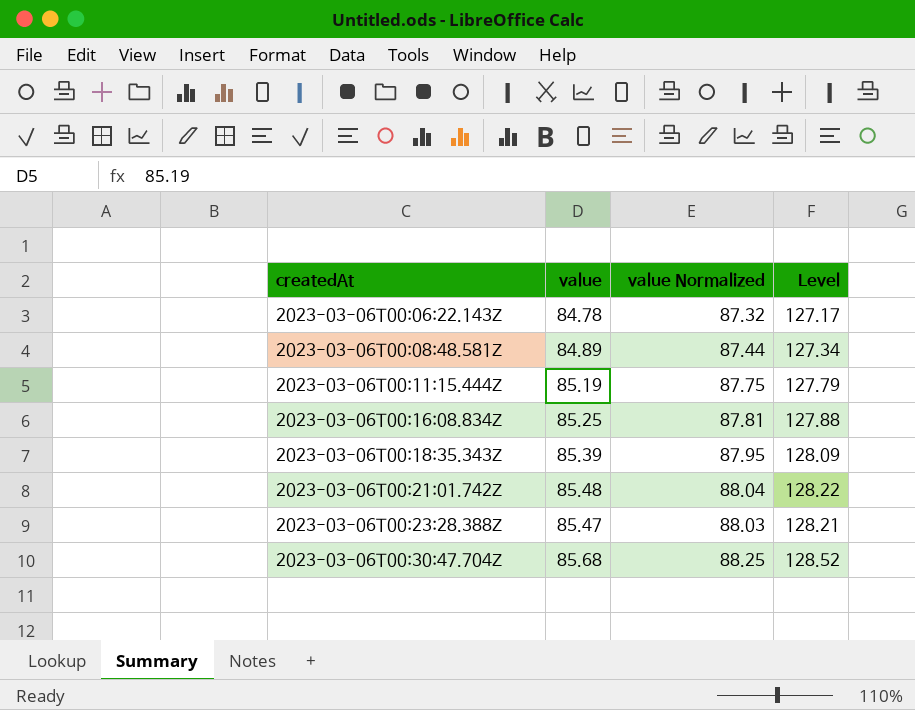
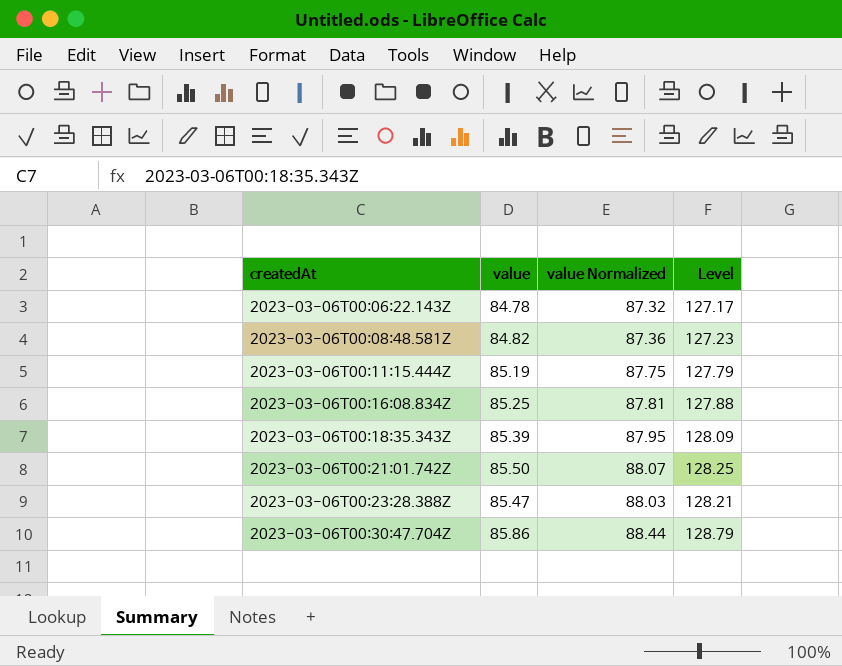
2023-03-06T00:08:48.581Z | value: 84.89 -> 84.82
2023-03-06T00:08:48.581Z | value Normalized: 87.44 -> 87.36
2023-03-06T00:08:48.581Z | Level: 127.34 -> 127.23
2023-03-06T00:21:01.742Z | value: 85.48 -> 85.50
2023-03-06T00:21:01.742Z | value Normalized: 88.04 -> 88.07
2023-03-06T00:21:01.742Z | Level: 128.22 -> 128.25
2023-03-06T00:30:47.704Z | value: 85.68 -> 85.86
2023-03-06T00:30:47.704Z | value Normalized: 88.25 -> 88.44
2023-03-06T00:30:47.704Z | Level: 128.52 -> 128.79

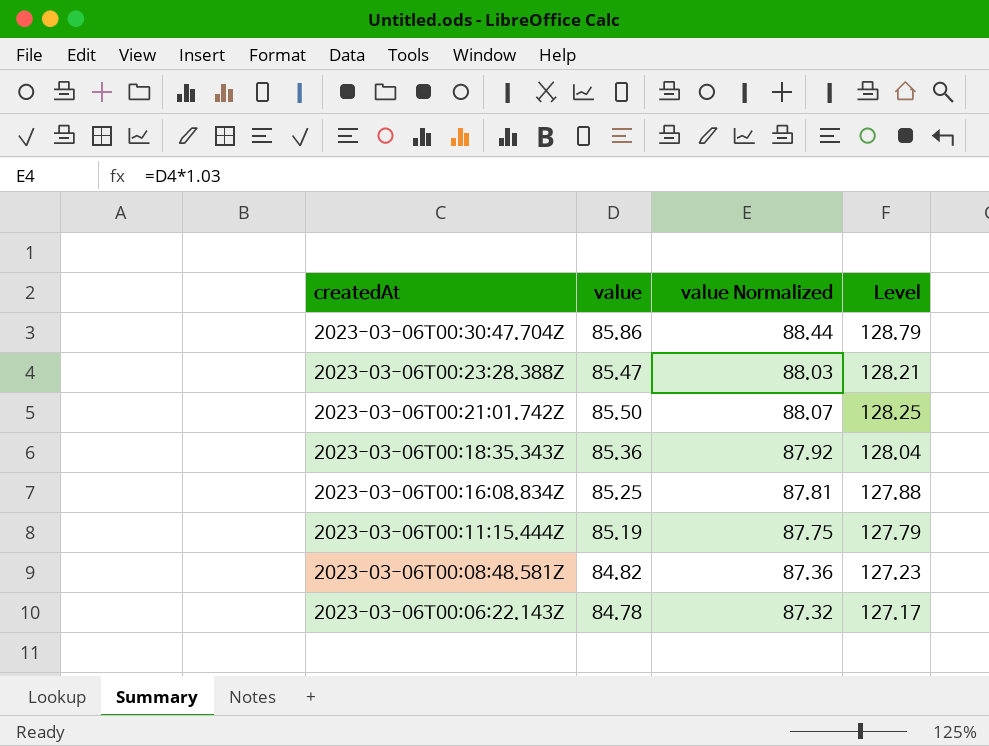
row order: createdAt ascending -> createdAt descending
2023-03-06T00:18:35.343Z | value: 85.39 -> 85.36
2023-03-06T00:18:35.343Z | value Normalized: 87.95 -> 87.92
2023-03-06T00:18:35.343Z | Level: 128.09 -> 128.04

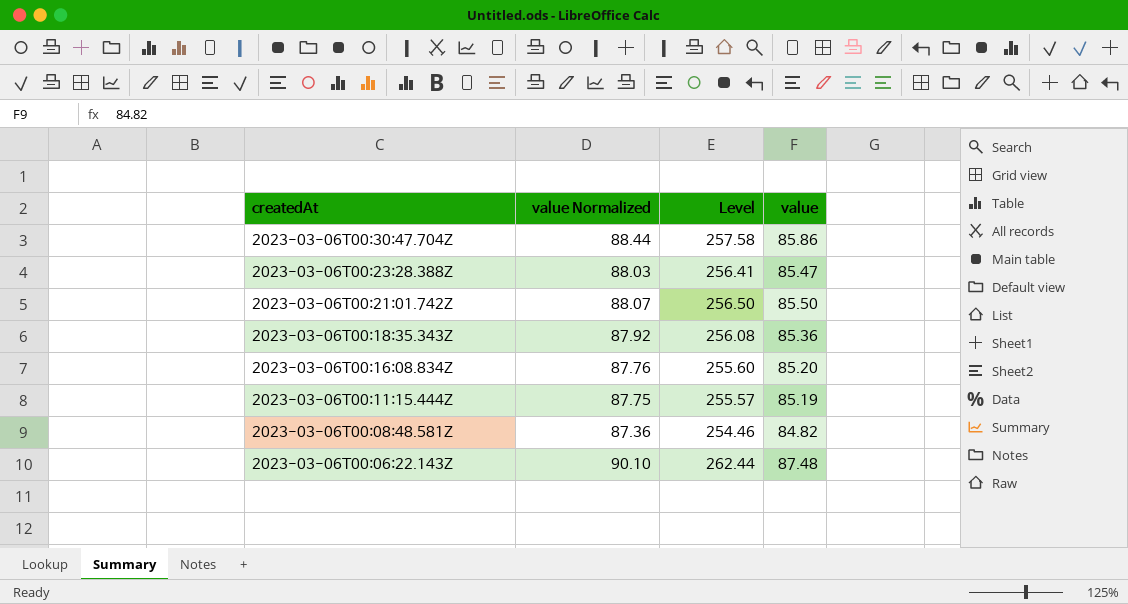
column Level | formula: [value] * 1.5 -> [value] * 3
column value | position: 2 -> 4
2023-03-06T00:16:08.834Z | value Normalized: 87.81 -> 87.76
2023-03-06T00:16:08.834Z | value: 85.25 -> 85.20
2023-03-06T00:06:22.143Z | value Normalized: 87.32 -> 90.10
2023-03-06T00:06:22.143Z | value: 84.78 -> 87.48

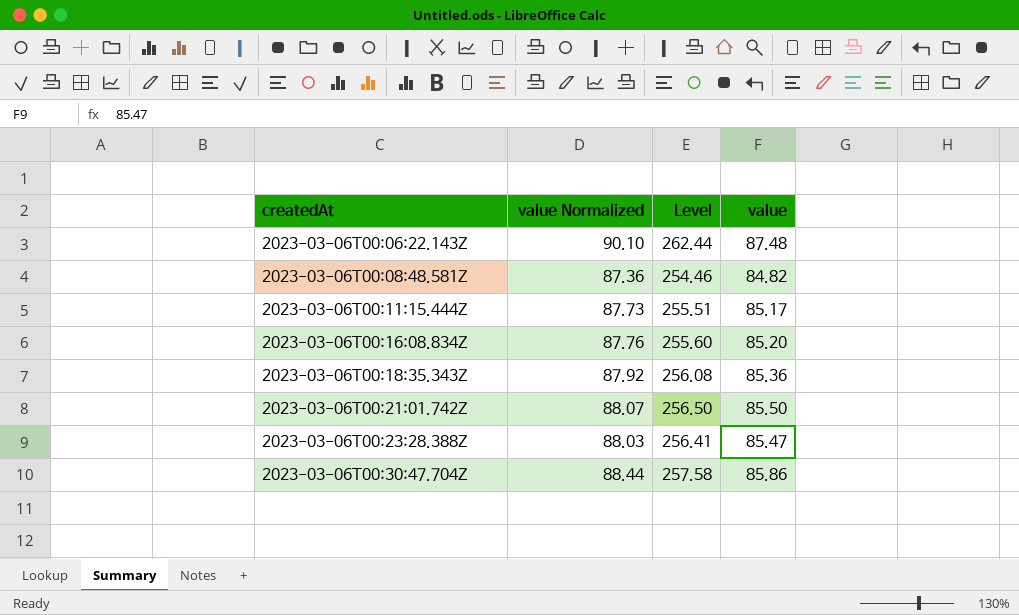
row order: createdAt descending -> createdAt ascending
2023-03-06T00:11:15.444Z | value Normalized: 87.75 -> 87.73
2023-03-06T00:11:15.444Z | Level: 255.57 -> 255.51
2023-03-06T00:11:15.444Z | value: 85.19 -> 85.17

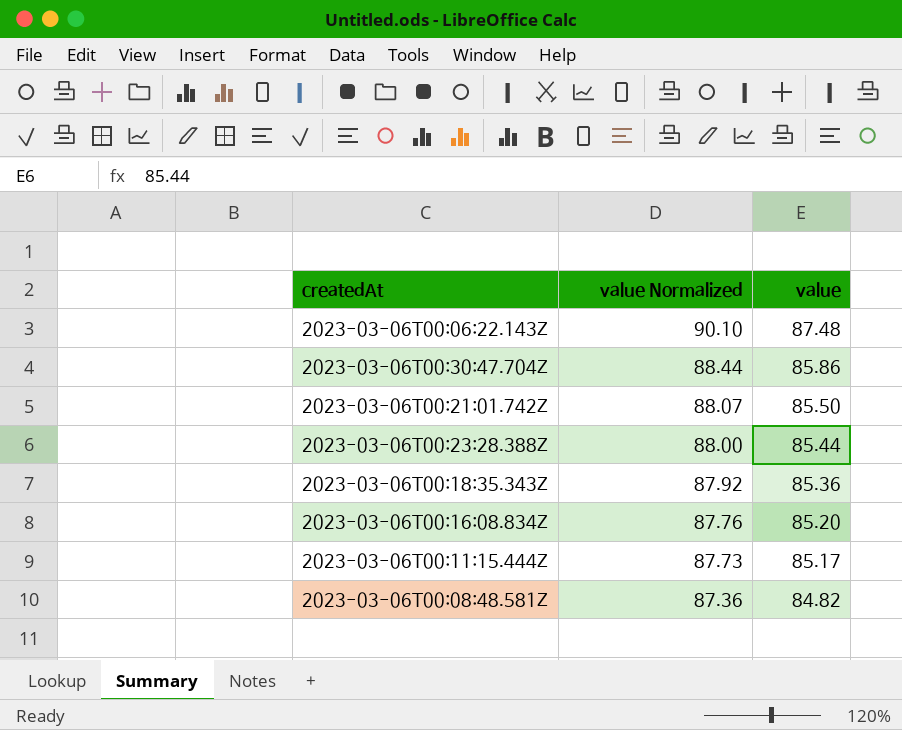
row order: createdAt ascending -> value Normalized descending
column Level | formula: [value] * 3 -> none
2023-03-06T00:23:28.388Z | value Normalized: 88.03 -> 88.00
2023-03-06T00:23:28.388Z | value: 85.47 -> 85.44

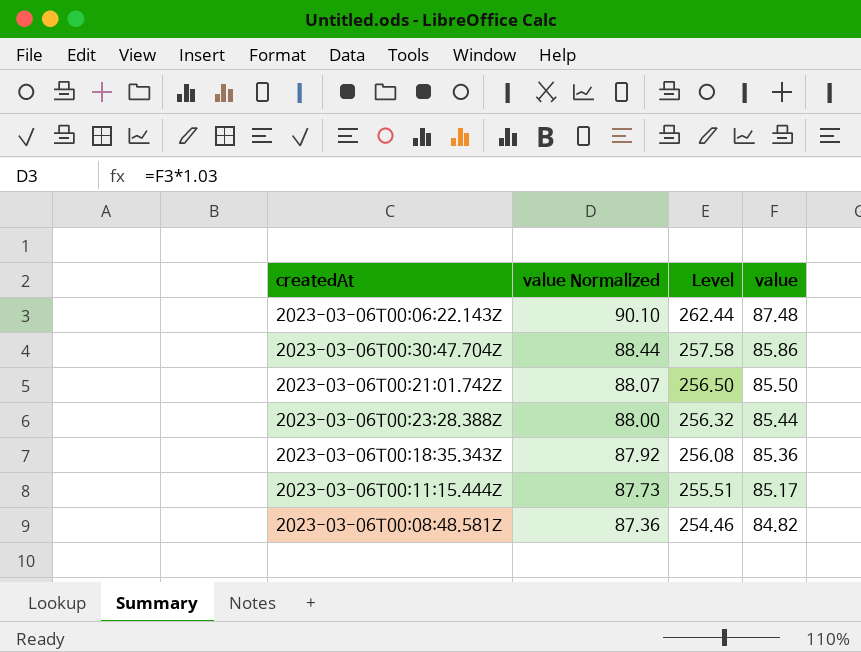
column Level | formula: none -> [value] * 3
row 2023-03-06T00:16:08.834Z: 87.76 | 85.20 -> none

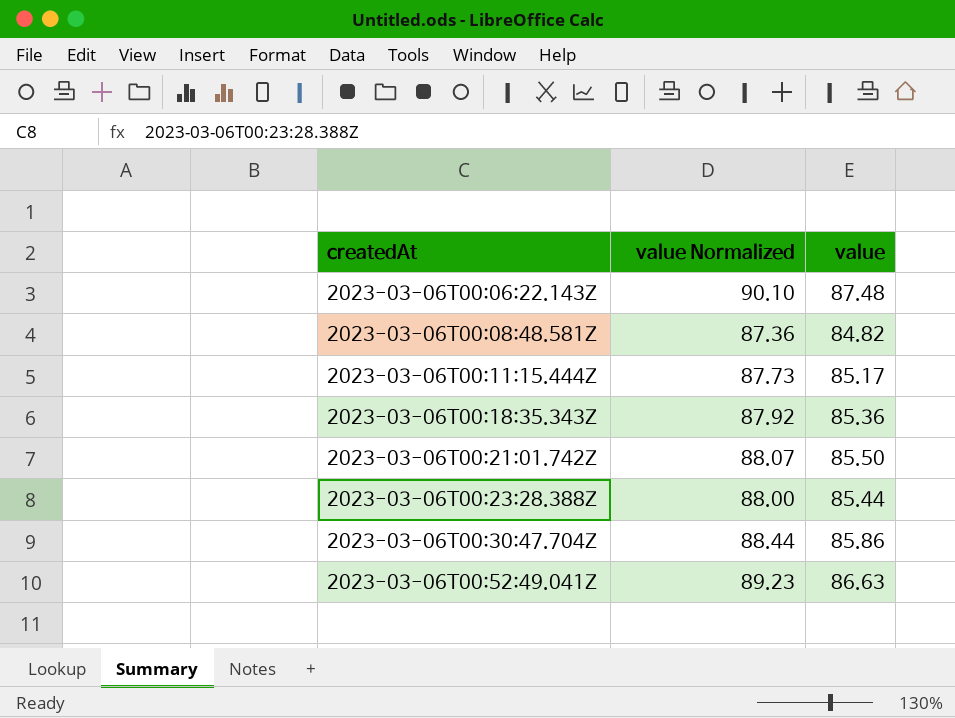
row order: value Normalized descending -> createdAt ascending
column Level | formula: [value] * 3 -> none
row 2023-03-06T00:52:49.041Z: none -> 89.23 | 86.63

